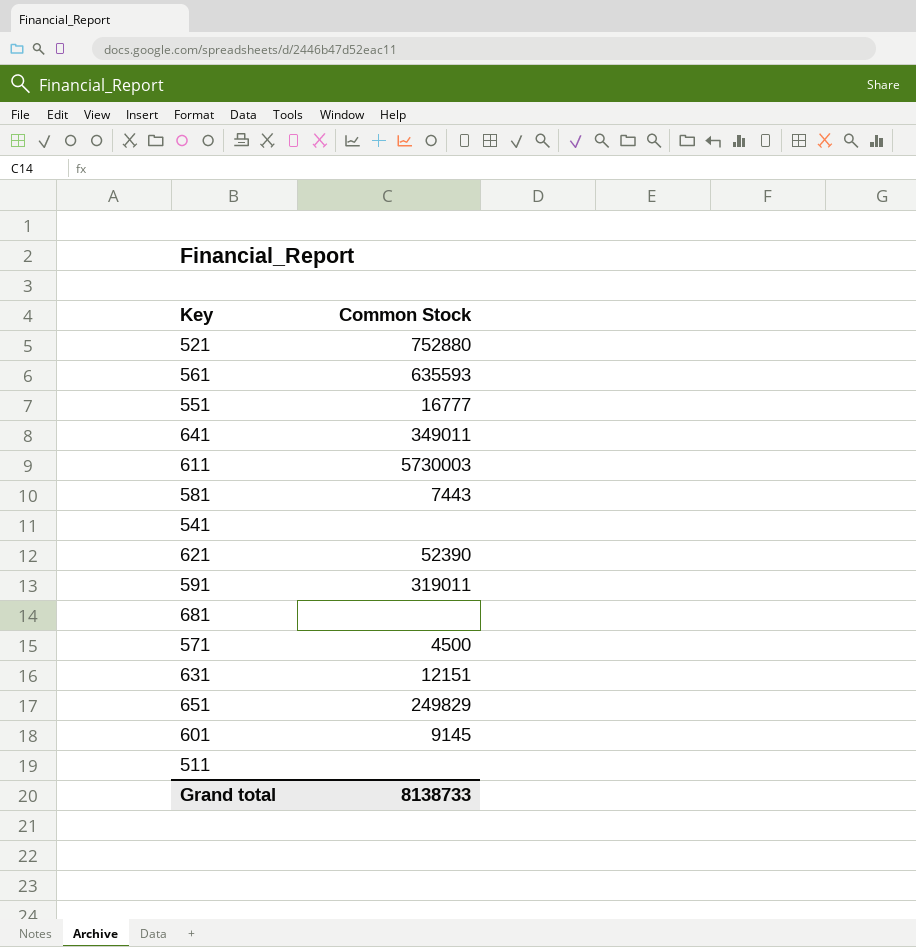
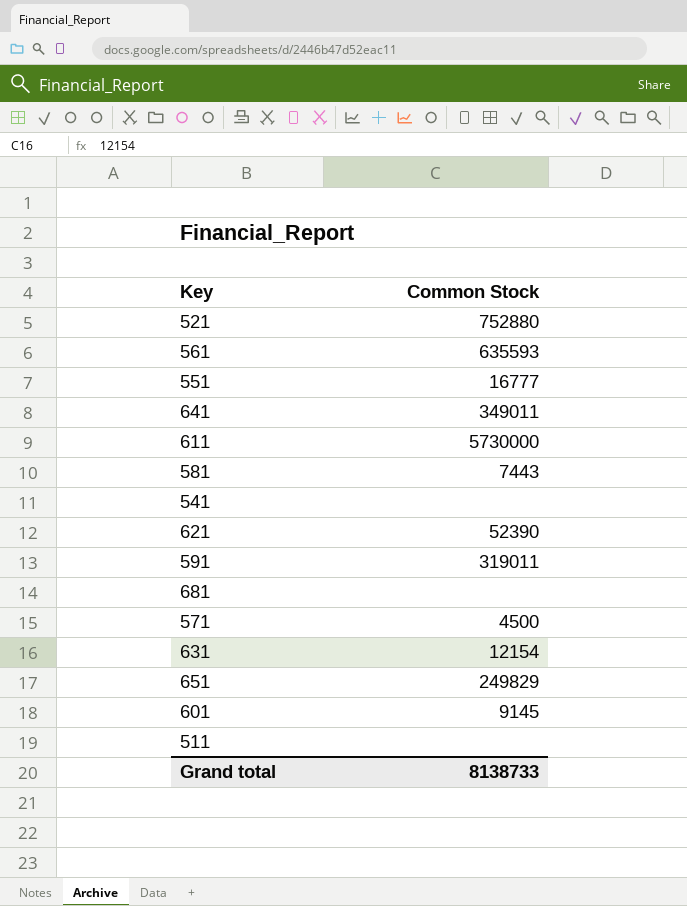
611 | Common Stock: 5730003 -> 5730000
631 | Common Stock: 12151 -> 12154

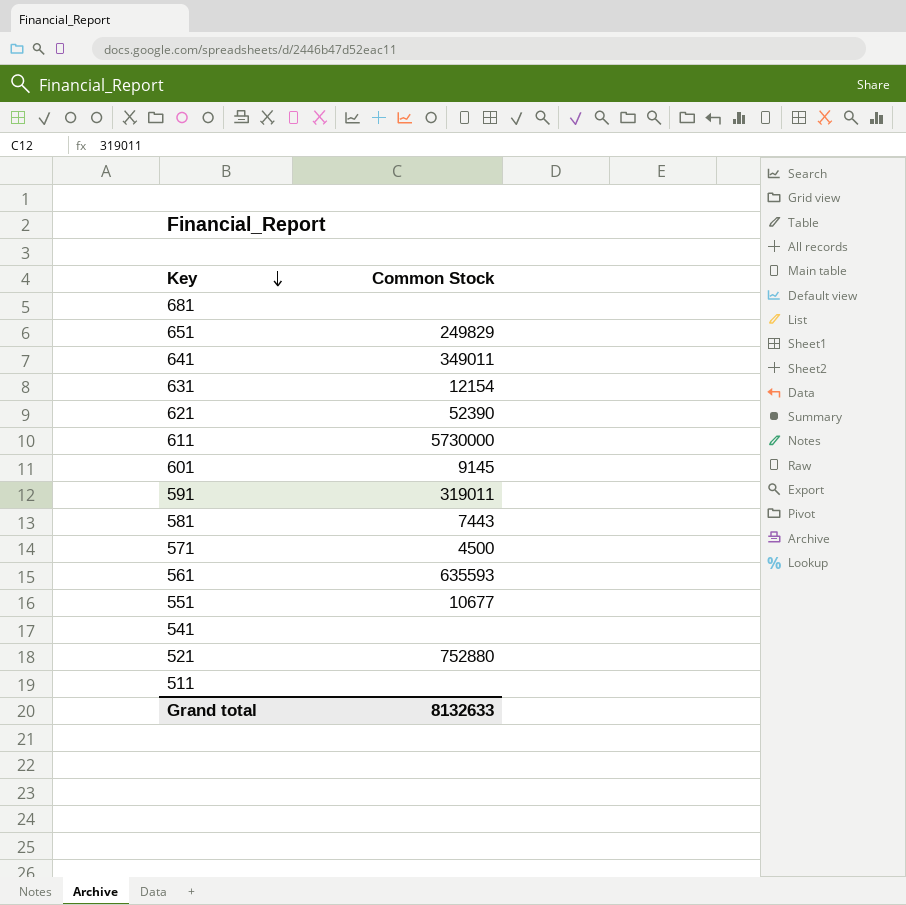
row order: none -> Key descending
551 | Common Stock: 16777 -> 10677
Grand total | Common Stock: 8138733 -> 8132633

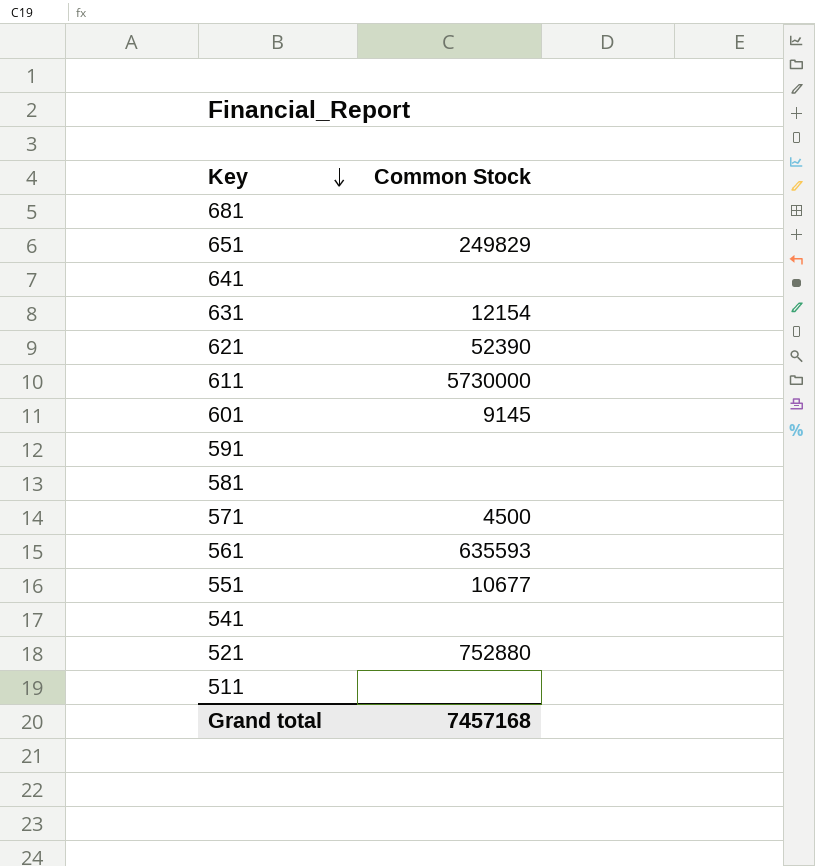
641 | Common Stock: 349011 -> none
591 | Common Stock: 319011 -> none
581 | Common Stock: 7443 -> none
Grand total | Common Stock: 8132633 -> 7457168

